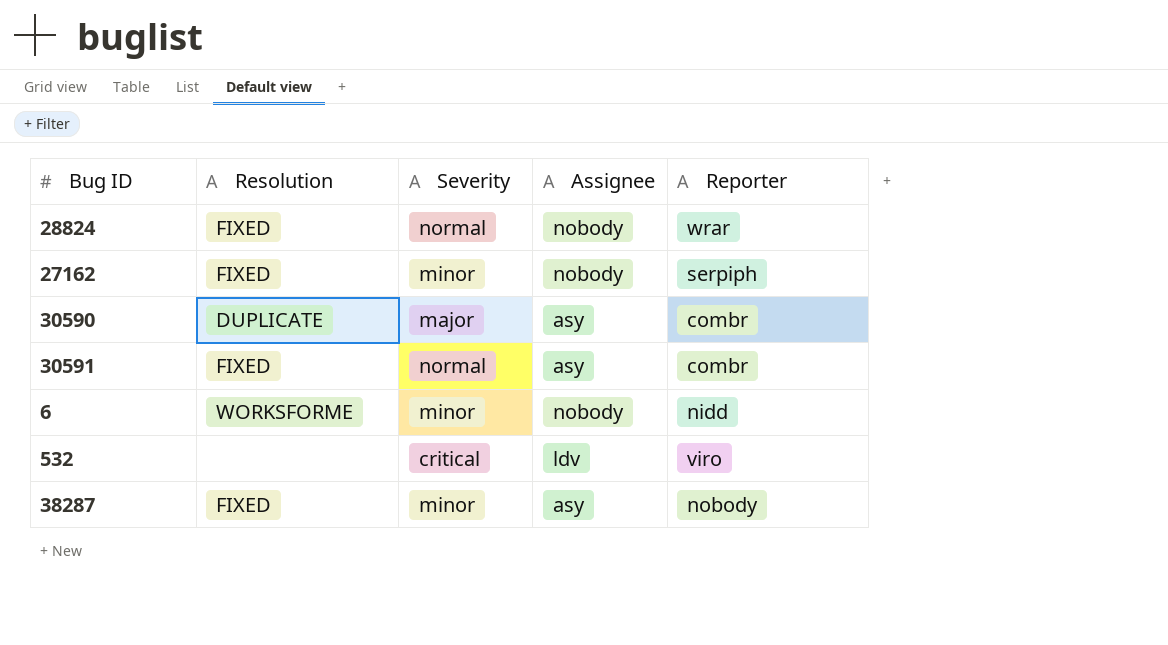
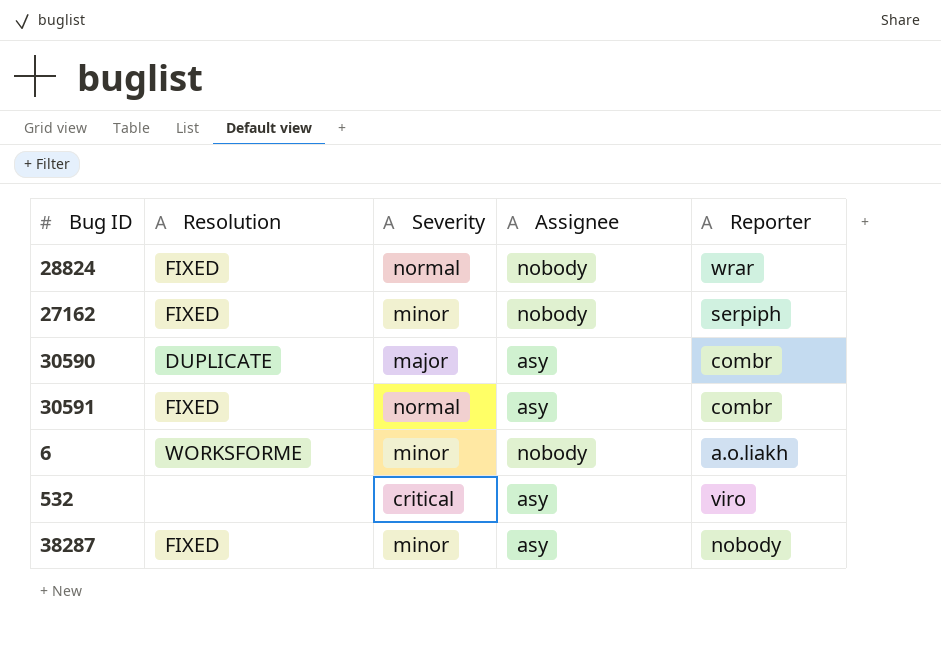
6 | Reporter: nidd -> a.o.liakh
532 | Assignee: ldv -> asy

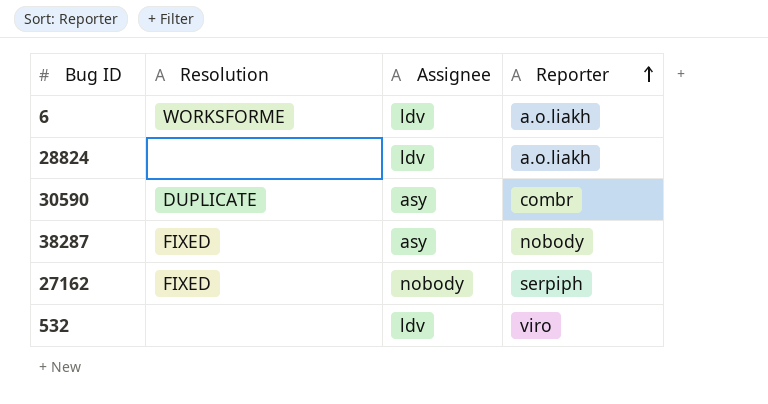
row order: none -> Reporter ascending
column Severity | position: 3 -> none
row 30591: FIXED | normal | asy | combr -> none
6 | Assignee: nobody -> ldv
28824 | Resolution: FIXED -> none
28824 | Assignee: nobody -> ldv
28824 | Reporter: wrar -> a.o.liakh
532 | Assignee: asy -> ldv

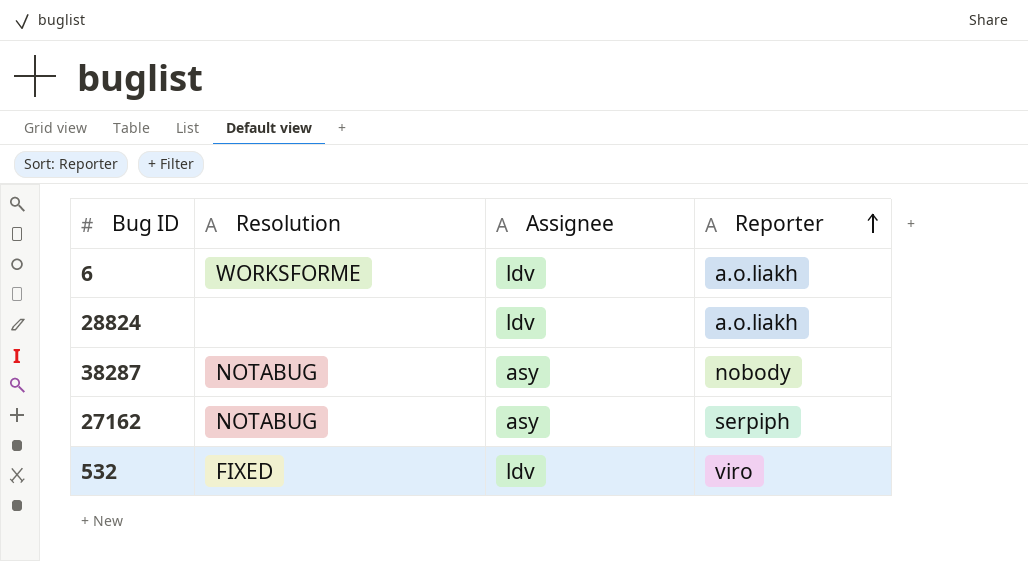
row 30590: DUPLICATE | asy | combr -> none
38287 | Resolution: FIXED -> NOTABUG
27162 | Resolution: FIXED -> NOTABUG
27162 | Assignee: nobody -> asy
532 | Resolution: none -> FIXED

